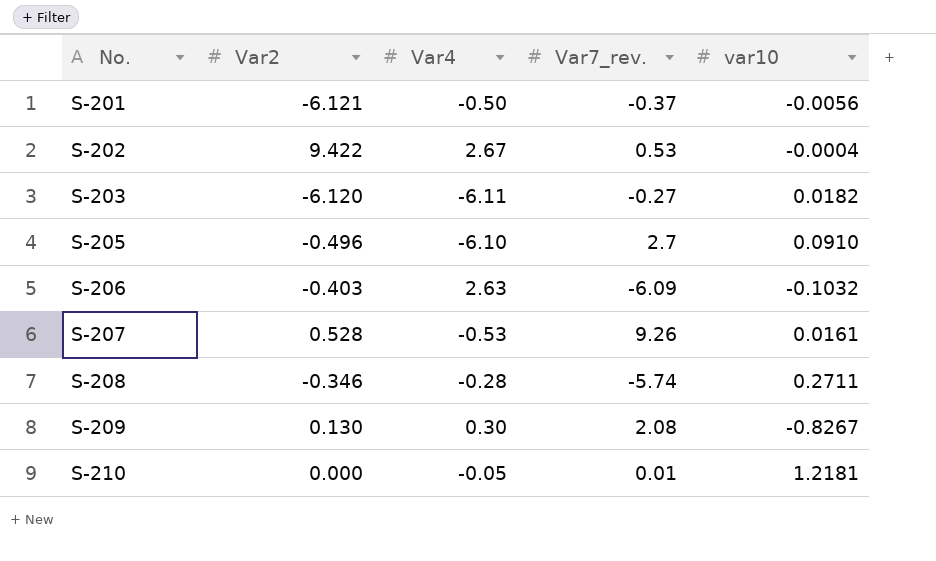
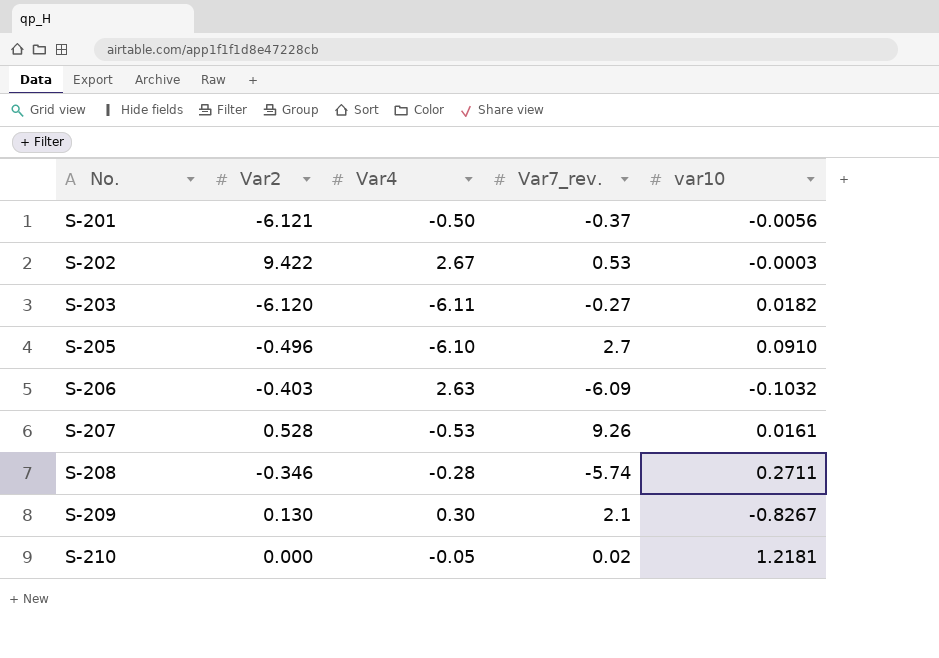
S-202 | var10: -0.0004 -> -0.0003
S-209 | Var7_rev.: 2.08 -> 2.1
S-210 | Var7_rev.: 0.01 -> 0.02

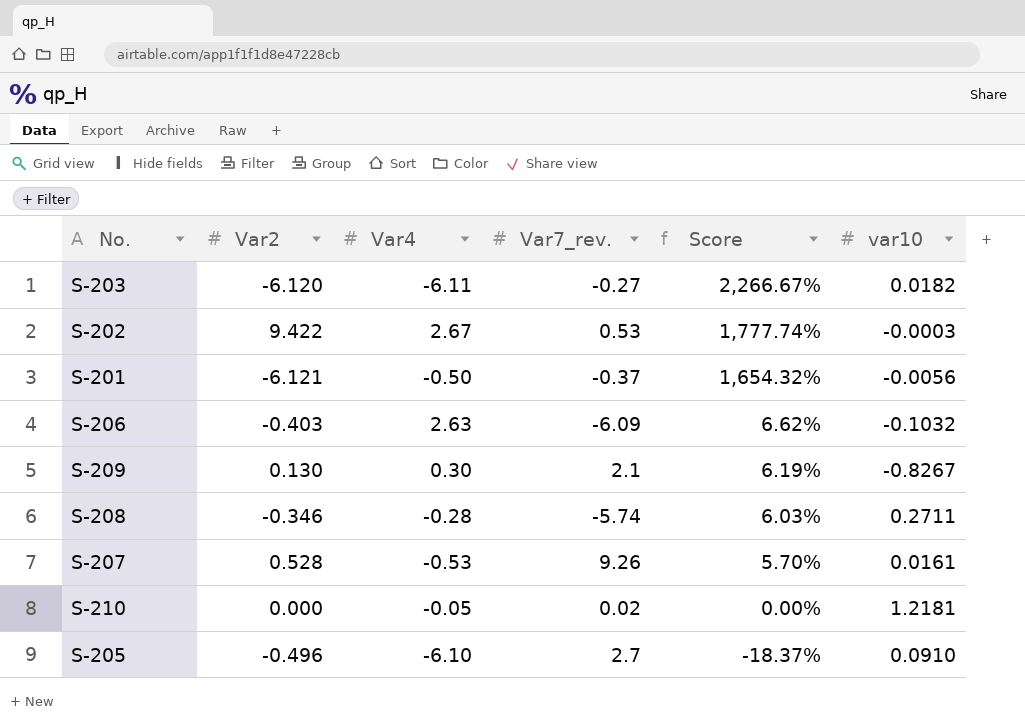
row order: No. ascending -> Score descending
column Score | formula: none -> [Var2] / [Var7_rev.]

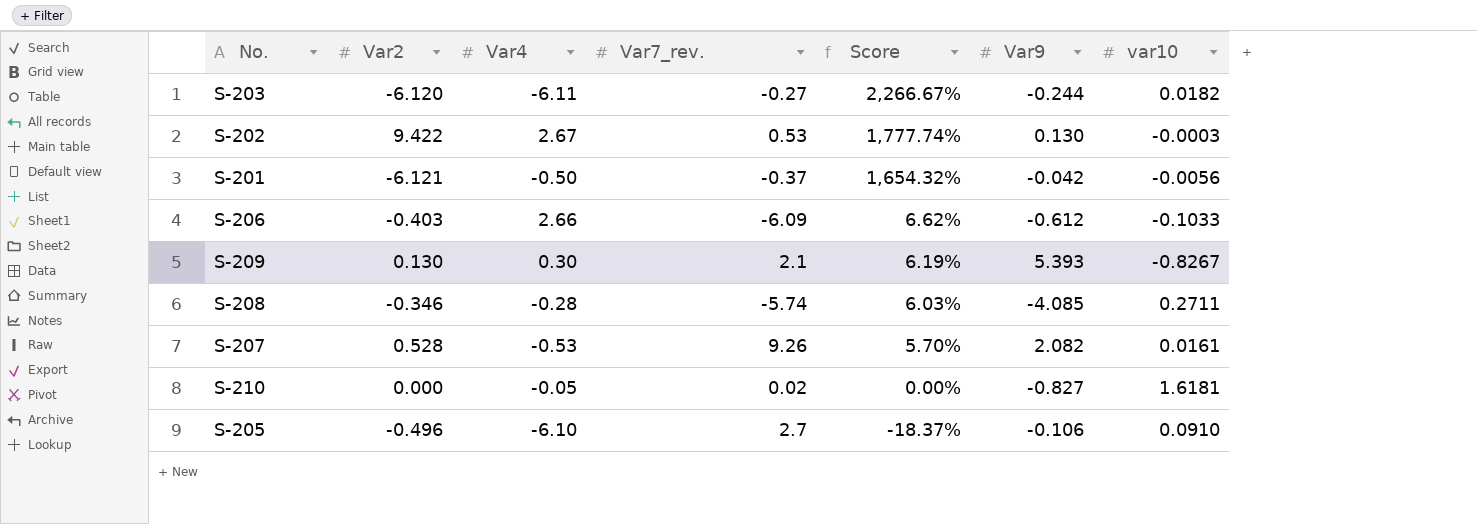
column Var9 | position: none -> 6
S-206 | Var4: 2.63 -> 2.66
S-206 | var10: -0.1032 -> -0.1033
S-210 | var10: 1.2181 -> 1.6181

